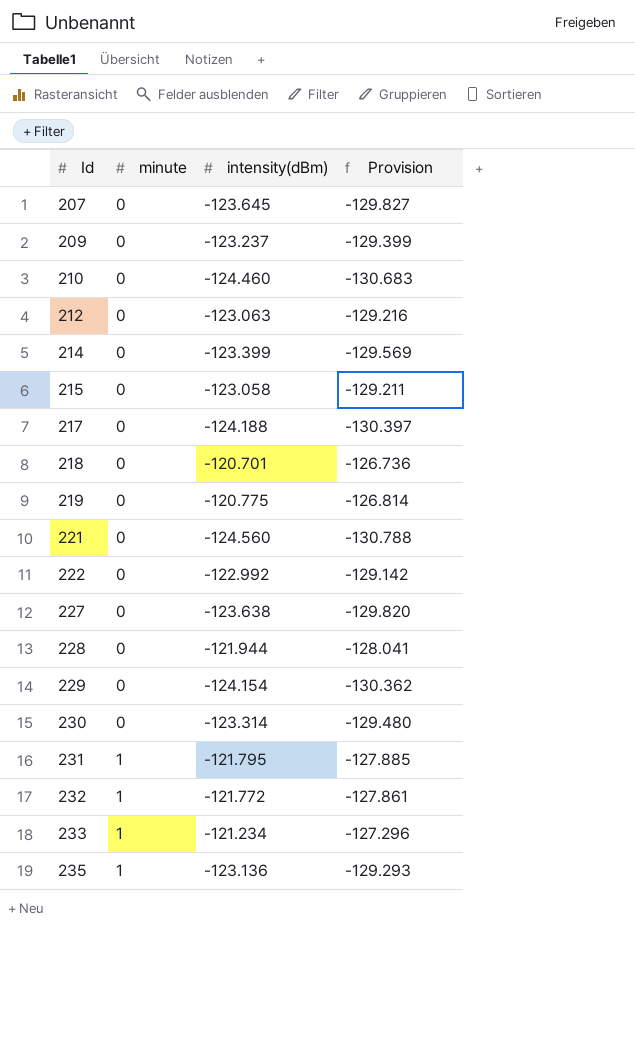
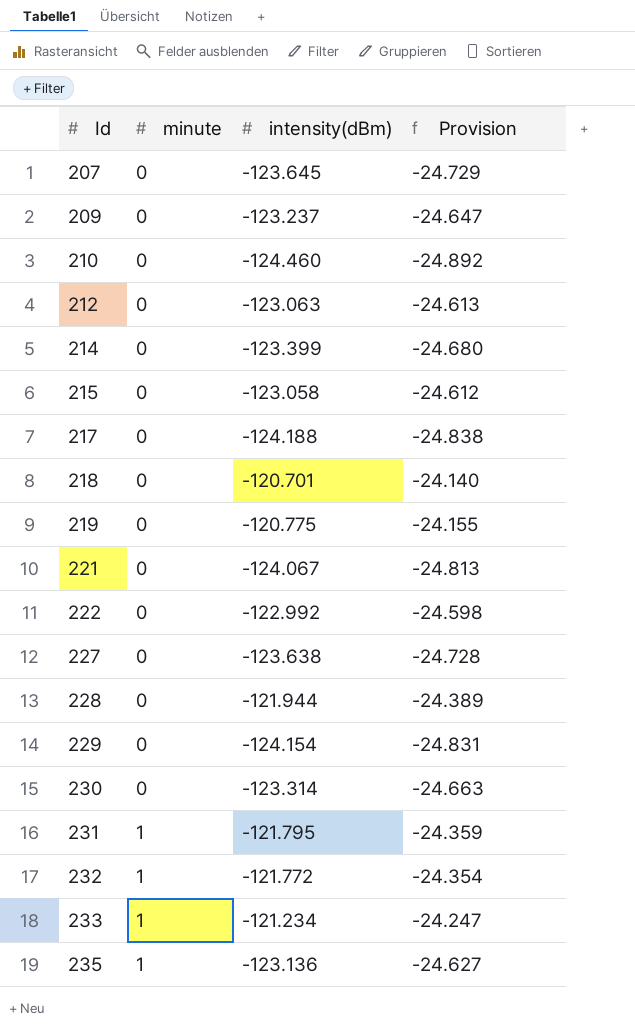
column Provision | formula: [intensity(dBm)] * 1.05 -> [intensity(dBm)] * 0.2
221 | intensity(dBm): -124.560 -> -124.067

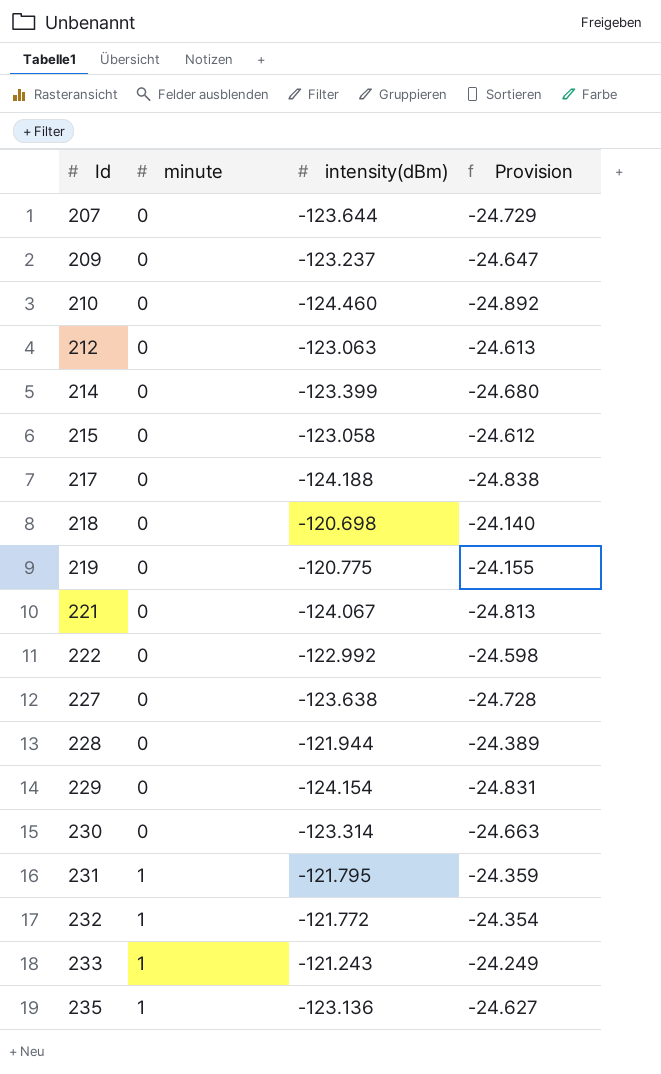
207 | intensity(dBm): -123.645 -> -123.644
218 | intensity(dBm): -120.701 -> -120.698
233 | intensity(dBm): -121.234 -> -121.243
233 | Provision: -24.247 -> -24.249

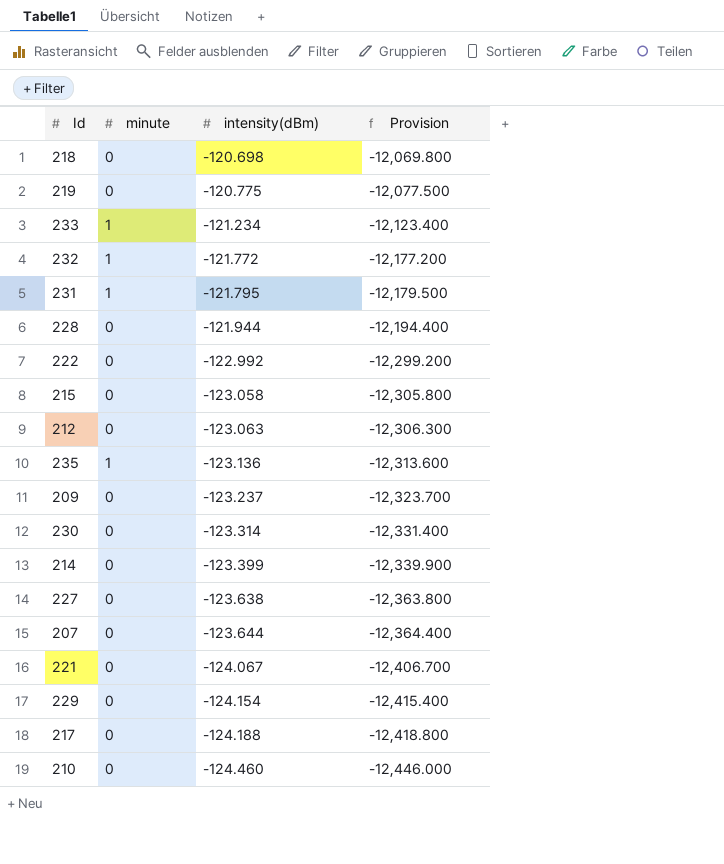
row order: Id ascending -> intensity(dBm) descending
column Provision | formula: [intensity(dBm)] * 0.2 -> [intensity(dBm)] * 100
233 | intensity(dBm): -121.243 -> -121.234

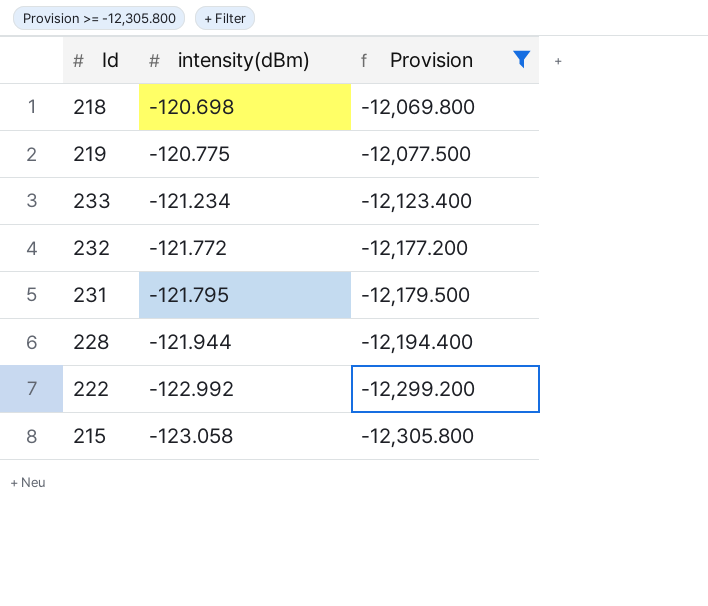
filter: none -> Provision >= -12,305.800
column minute | position: 2 -> none

